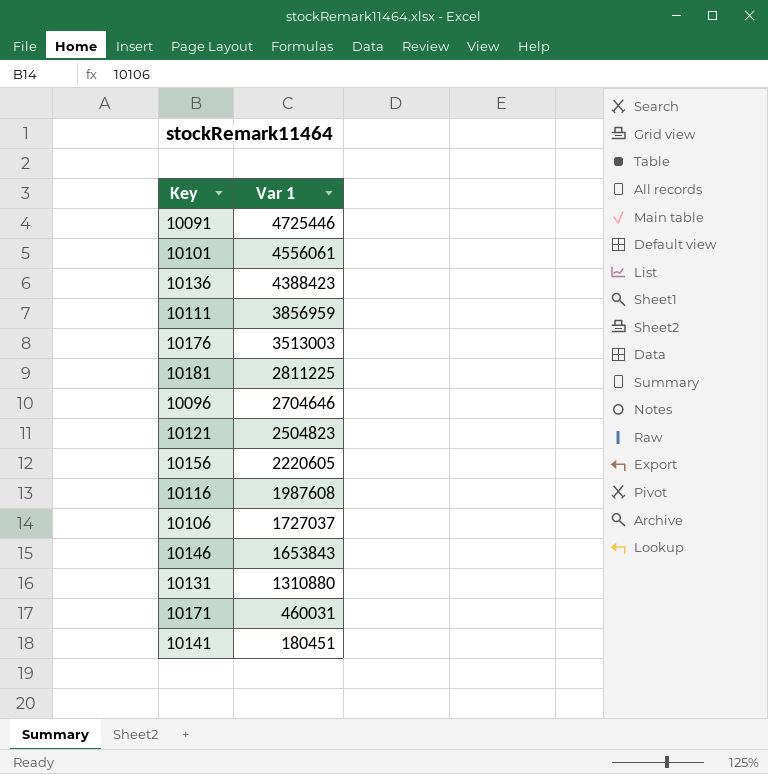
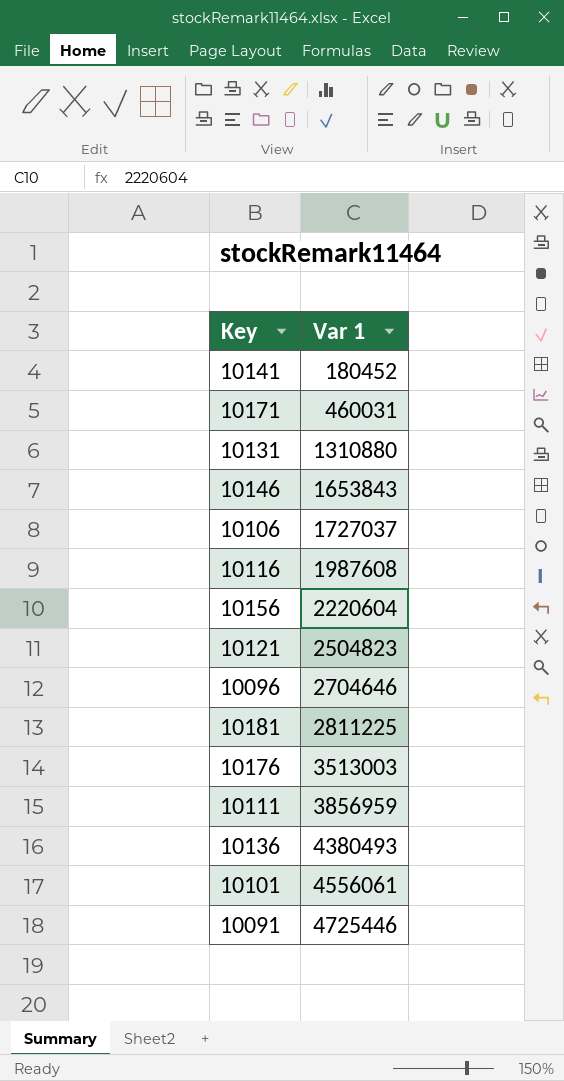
row order: Var 1 descending -> Var 1 ascending
10141 | Var 1: 180451 -> 180452
10156 | Var 1: 2220605 -> 2220604
10136 | Var 1: 4388423 -> 4380493

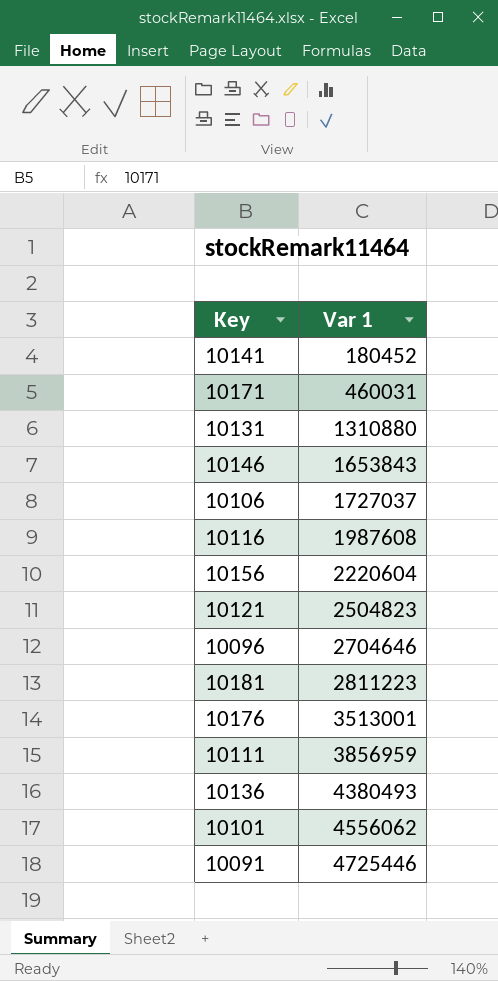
10181 | Var 1: 2811225 -> 2811223
10176 | Var 1: 3513003 -> 3513001
10101 | Var 1: 4556061 -> 4556062

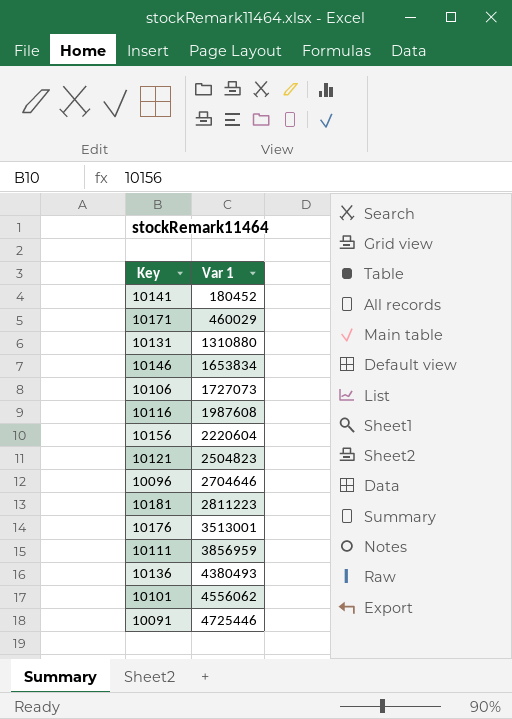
10171 | Var 1: 460031 -> 460029
10146 | Var 1: 1653843 -> 1653834
10106 | Var 1: 1727037 -> 1727073

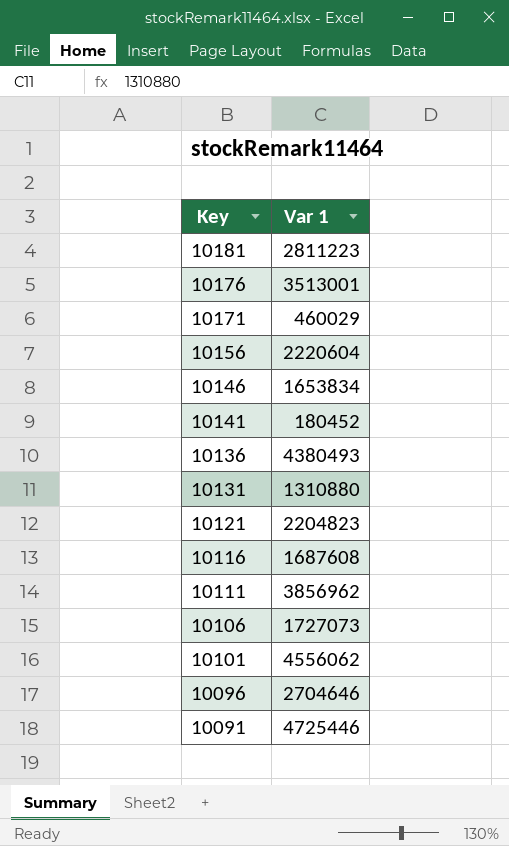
row order: Var 1 ascending -> Key descending
10121 | Var 1: 2504823 -> 2204823
10116 | Var 1: 1987608 -> 1687608
10111 | Var 1: 3856959 -> 3856962

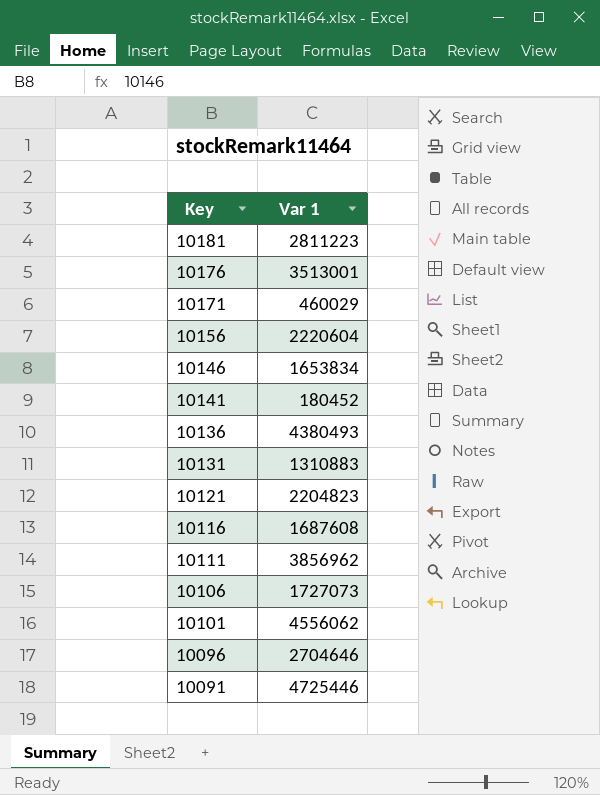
10131 | Var 1: 1310880 -> 1310883

